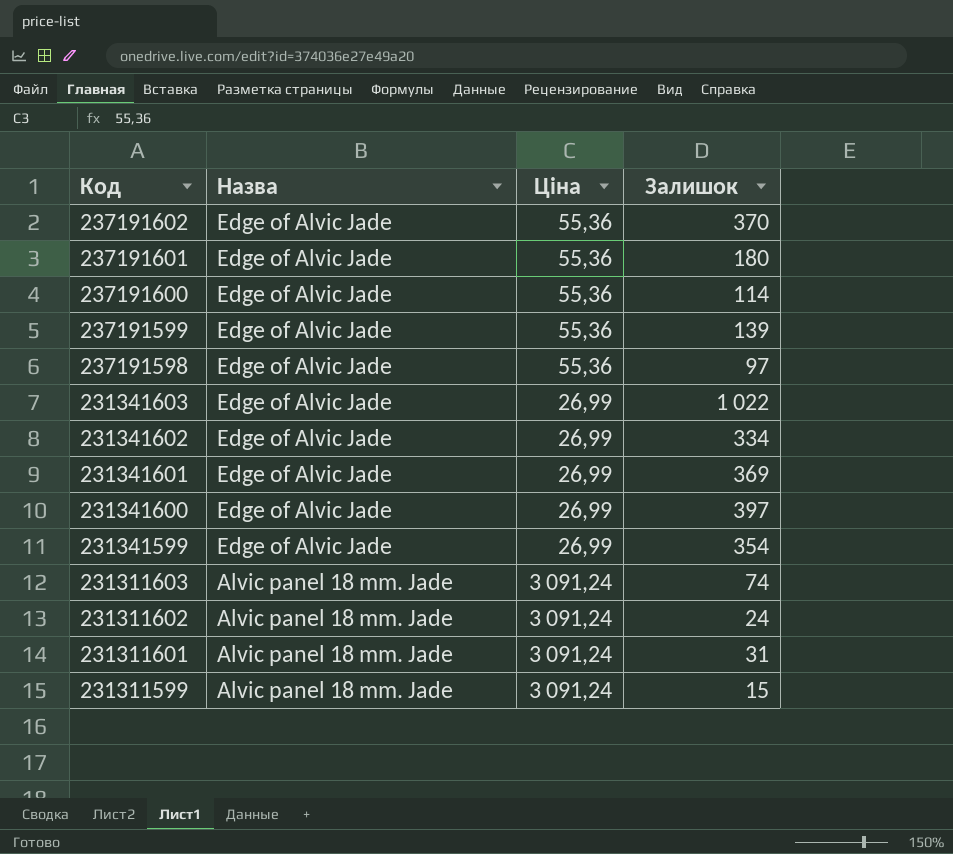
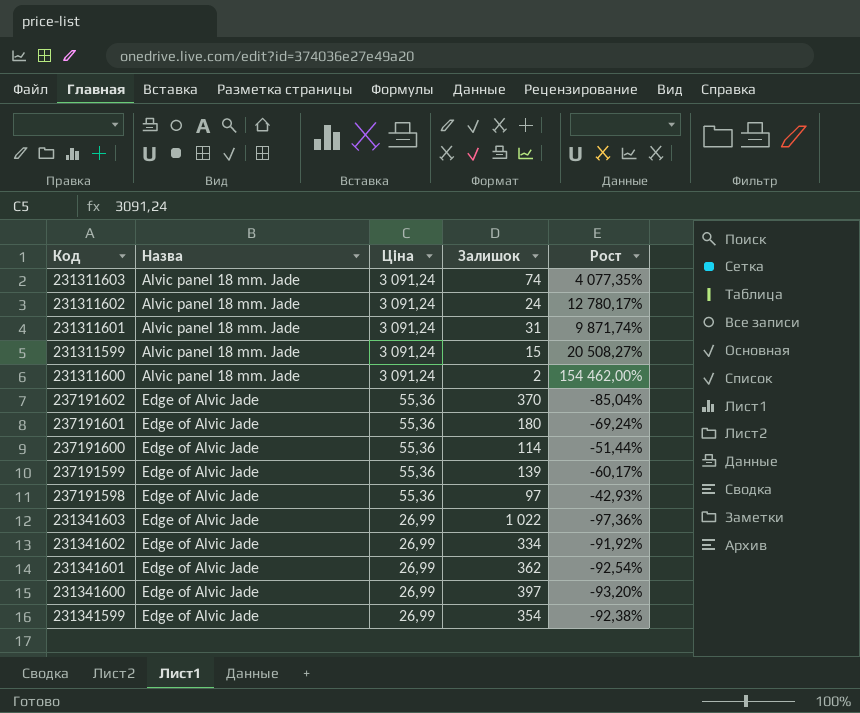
row order: Код descending -> Назва ascending
column Рост | formula: none -> ([Ціна] - [Залишок]) / [Залишок]
row 231311600: none -> Alvic panel 18 mm. Jade | 3 091,24 | 2 | 154 462,00%
231341601 | Залишок: 369 -> 362

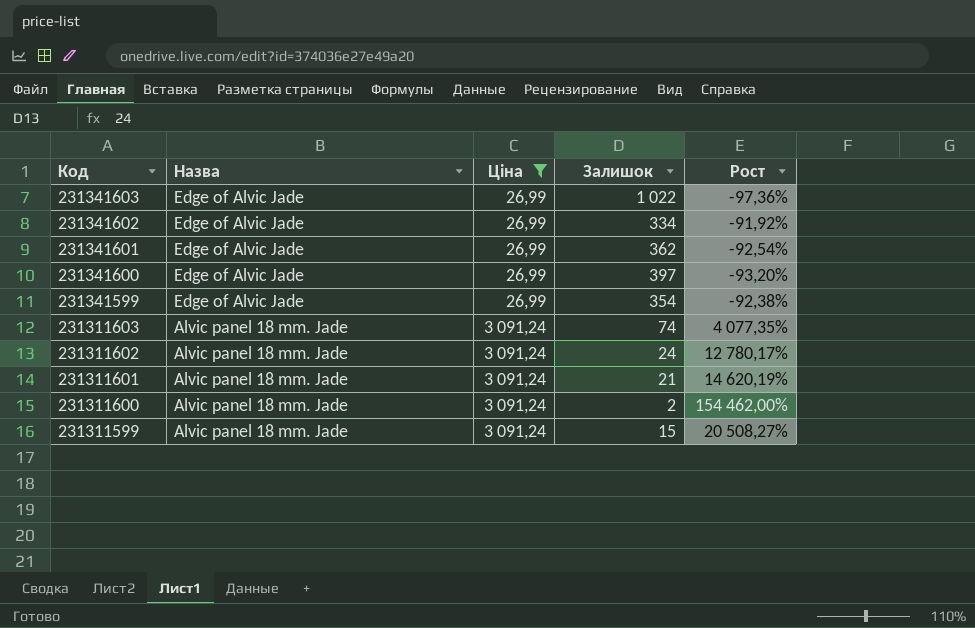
filter: none -> Ціна != 55,36
row order: Назва ascending -> Код descending
231311601 | Залишок: 31 -> 21
231311601 | Рост: 9 871,74% -> 14 620,19%

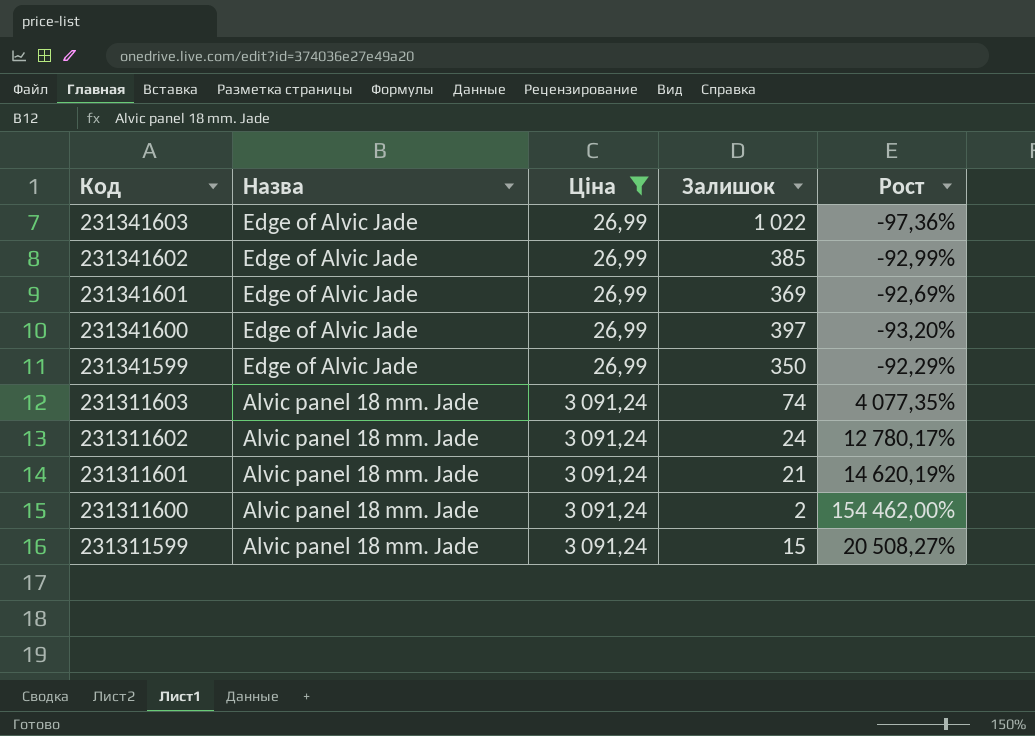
231341602 | Залишок: 334 -> 385
231341602 | Рост: -91,92% -> -92,99%
231341601 | Залишок: 362 -> 369
231341601 | Рост: -92,54% -> -92,69%
231341599 | Залишок: 354 -> 350
231341599 | Рост: -92,38% -> -92,29%

